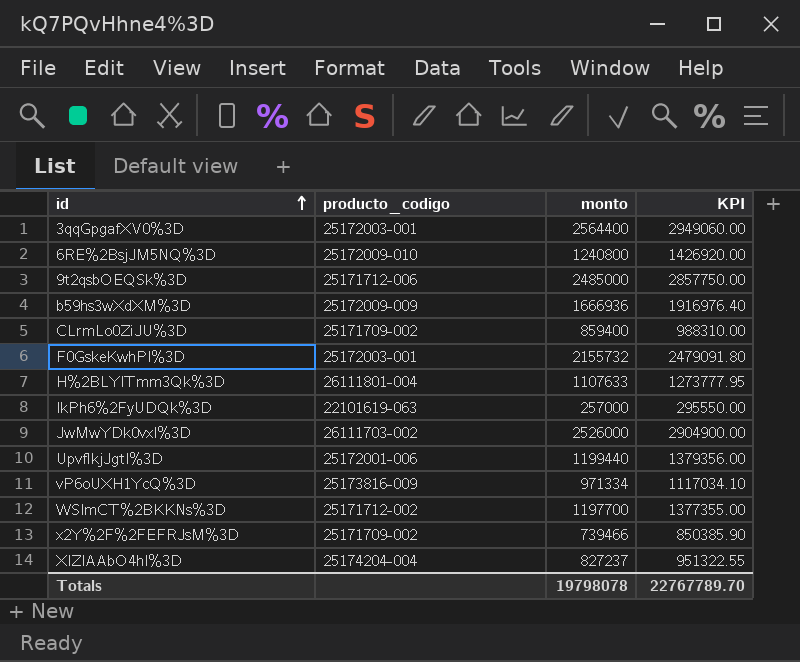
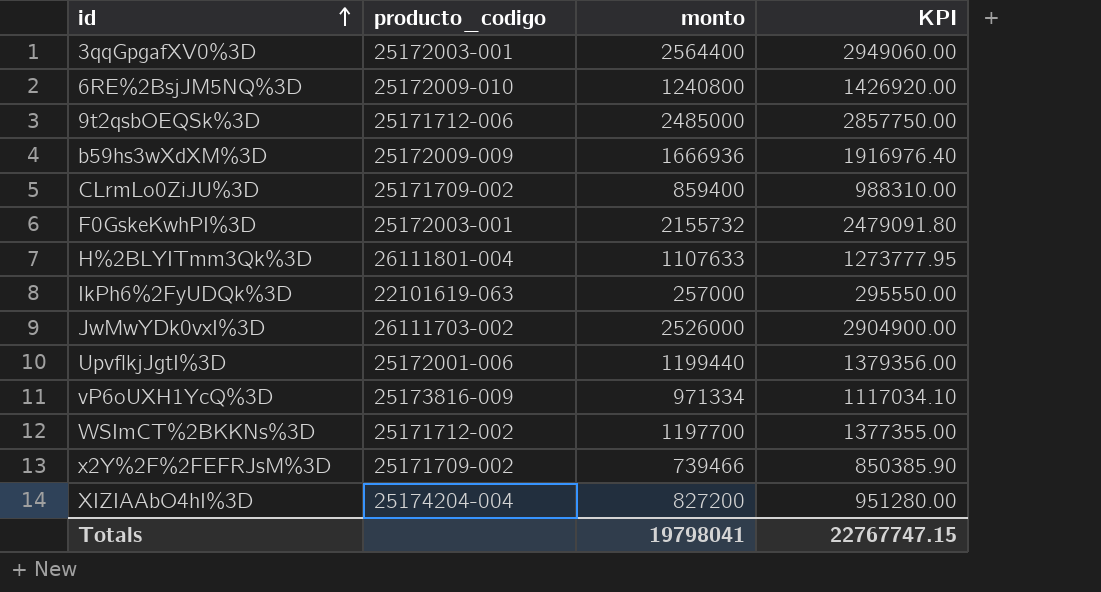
XIZIAAbO4hI%3D | monto: 827237 -> 827200
XIZIAAbO4hI%3D | KPI: 951322.55 -> 951280.00
Totals | monto: 19798078 -> 19798041
Totals | KPI: 22767789.70 -> 22767747.15

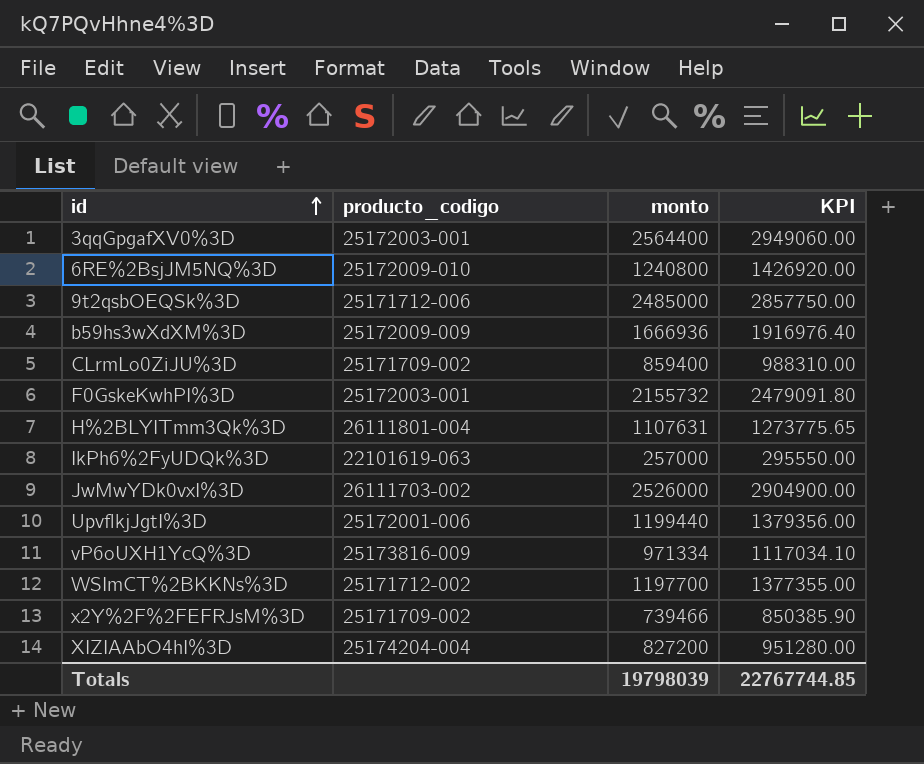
H%2BLYITmm3Qk%3D | monto: 1107633 -> 1107631
H%2BLYITmm3Qk%3D | KPI: 1273777.95 -> 1273775.65
Totals | monto: 19798041 -> 19798039
Totals | KPI: 22767747.15 -> 22767744.85

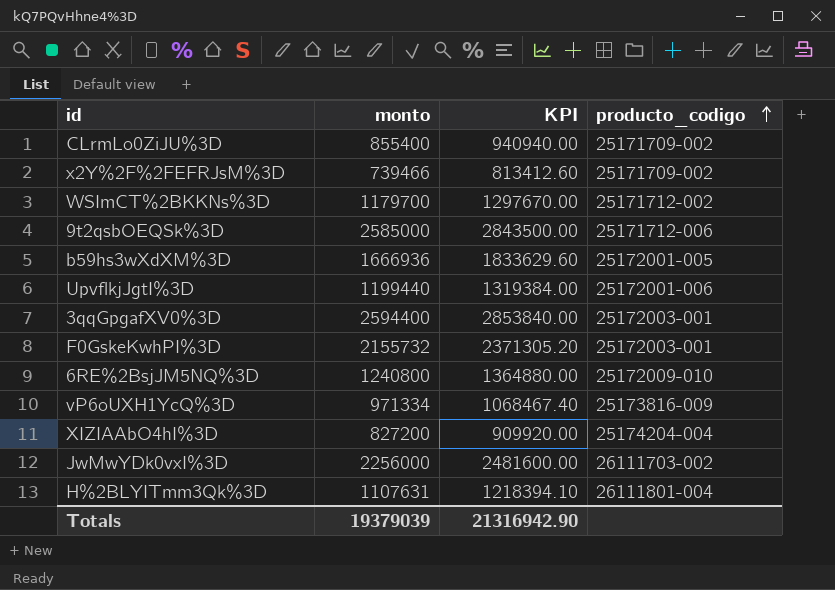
row order: id ascending -> producto_codigo ascending
column KPI | formula: [monto] * 1.15 -> [monto] * 1.1
column producto_codigo | position: 2 -> 4
row IkPh6%2FyUDQk%3D: 22101619-063 | 257000 | 295550.00 -> none
CLrmLo0ZiJU%3D | monto: 859400 -> 855400
WSImCT%2BKKNs%3D | monto: 1197700 -> 1179700
9t2qsbOEQSk%3D | monto: 2485000 -> 2585000
b59hs3wXdXM%3D | producto_codigo: 25172009-009 -> 25172001-005
3qqGpgafXV0%3D | monto: 2564400 -> 2594400
JwMwYDk0vxI%3D | monto: 2526000 -> 2256000
Totals | monto: 19798039 -> 19379039
Totals | KPI: 22767744.85 -> 21316942.90

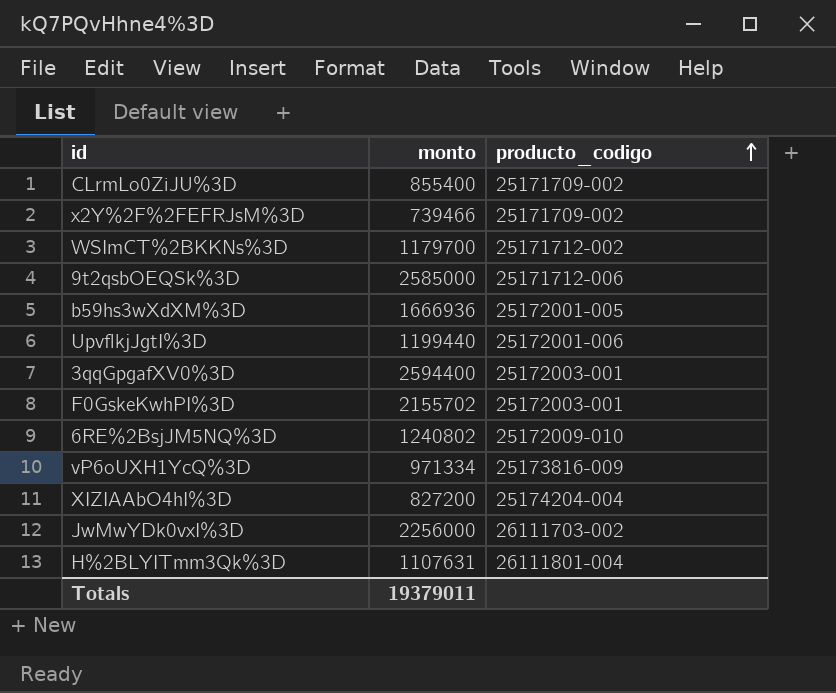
column KPI | formula: [monto] * 1.1 -> none
F0GskeKwhPI%3D | monto: 2155732 -> 2155702
6RE%2BsjJM5NQ%3D | monto: 1240800 -> 1240802
Totals | monto: 19379039 -> 19379011

